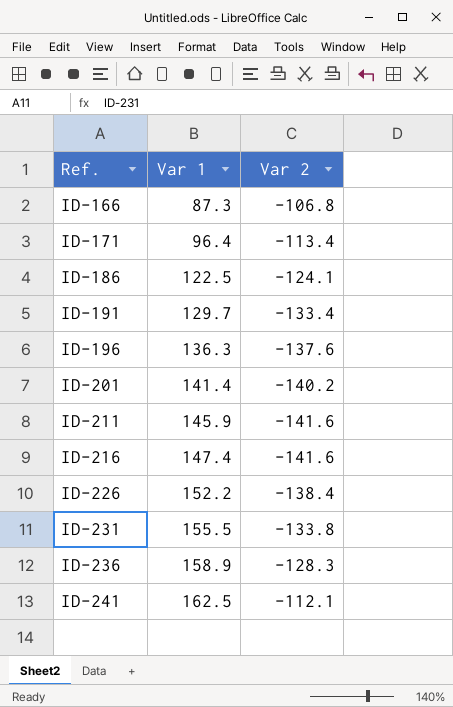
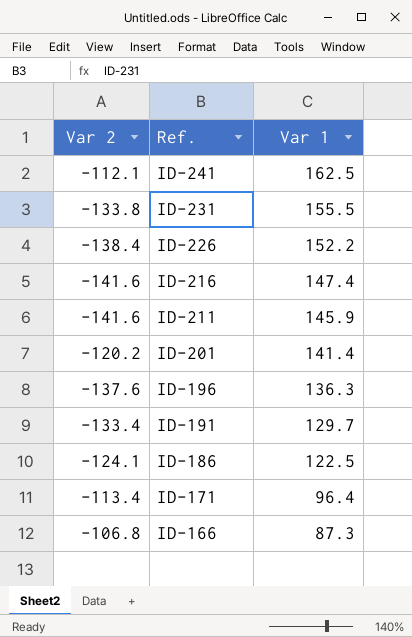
row order: Ref. ascending -> Ref. descending
column Var 2 | position: 3 -> 1
row ID-236: 158.9 | -128.3 -> none
ID-201 | Var 2: -140.2 -> -120.2

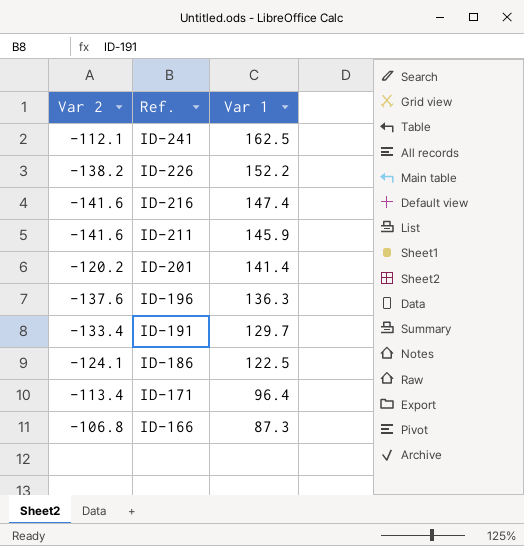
row ID-231: -133.8 | 155.5 -> none
ID-226 | Var 2: -138.4 -> -138.2

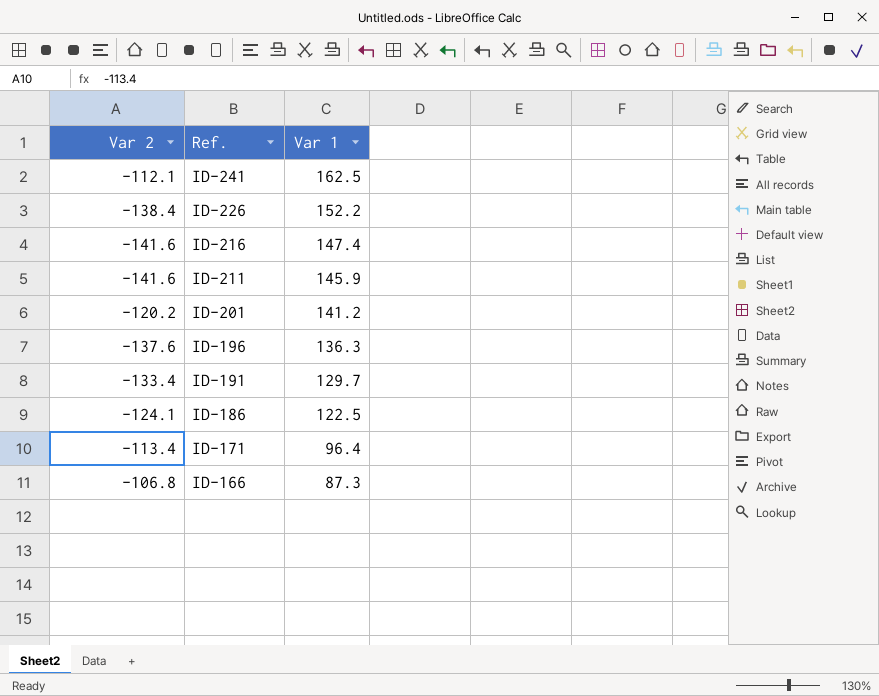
ID-226 | Var 2: -138.2 -> -138.4
ID-201 | Var 1: 141.4 -> 141.2

